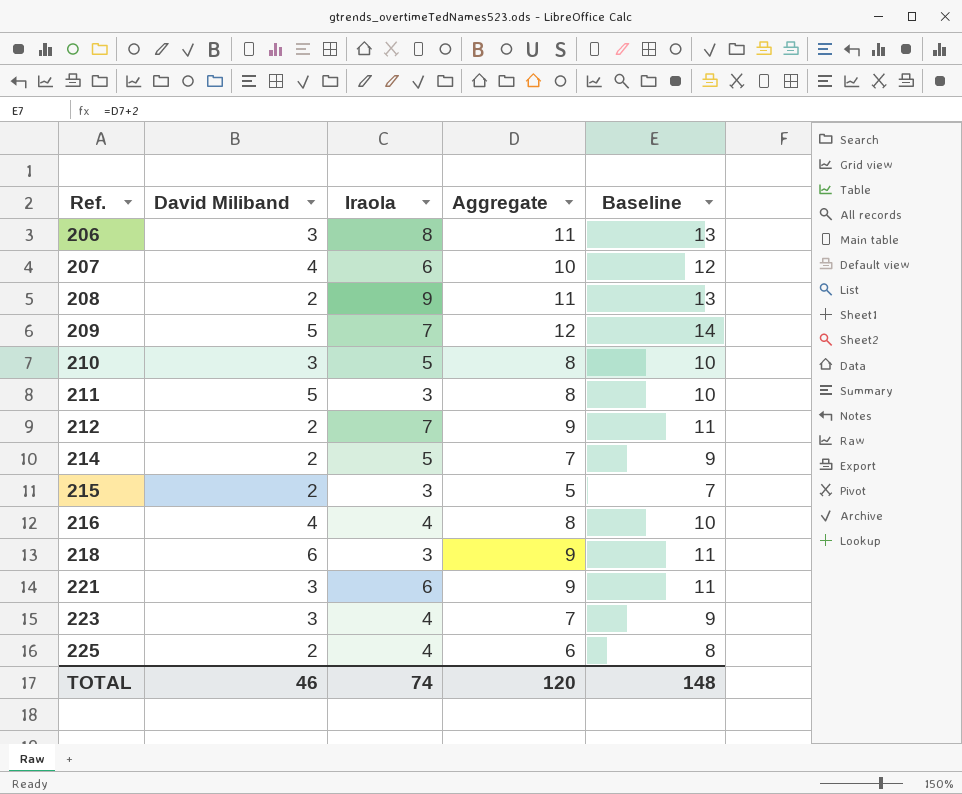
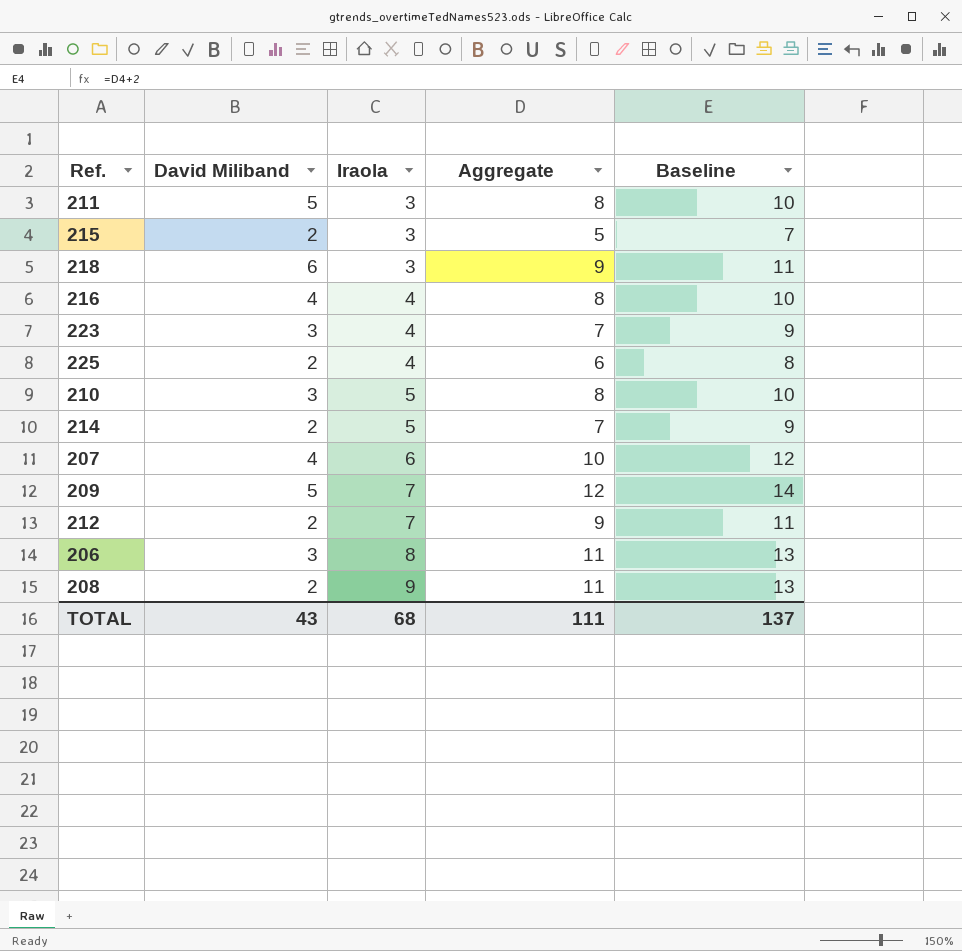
row order: Ref. ascending -> Iraola ascending
row 221: 3 | 6 | 9 | 11 -> none
TOTAL | David Miliband: 46 -> 43
TOTAL | Iraola: 74 -> 68
TOTAL | Aggregate: 120 -> 111
TOTAL | Baseline: 148 -> 137

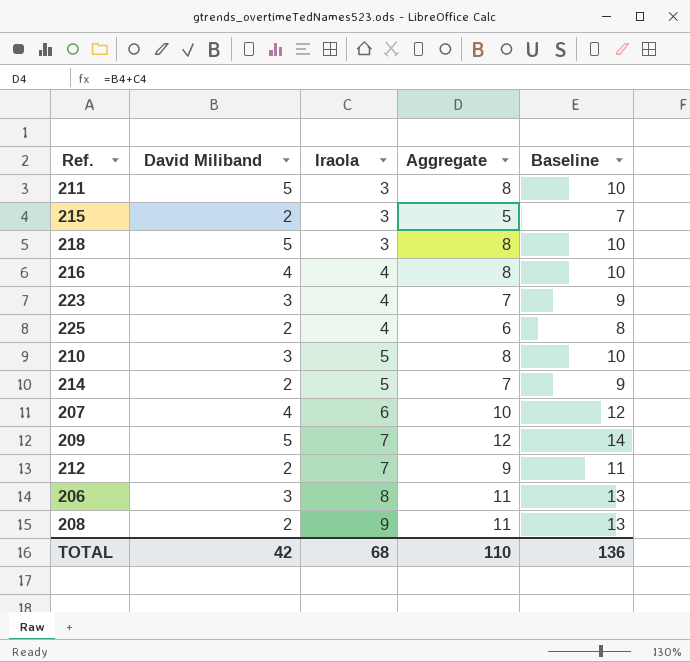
218 | David Miliband: 6 -> 5
218 | Aggregate: 9 -> 8
218 | Baseline: 11 -> 10
TOTAL | David Miliband: 43 -> 42
TOTAL | Aggregate: 111 -> 110
TOTAL | Baseline: 137 -> 136

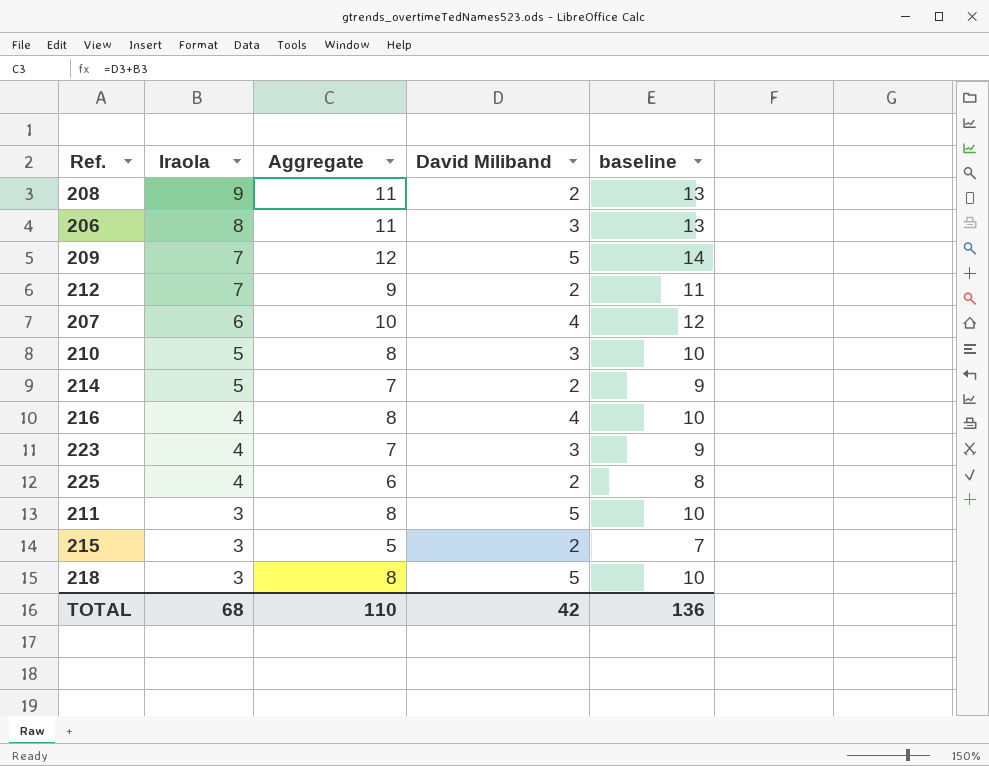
row order: Iraola ascending -> Iraola descending
column David Miliband | position: 2 -> 4
column name: Baseline -> baseline

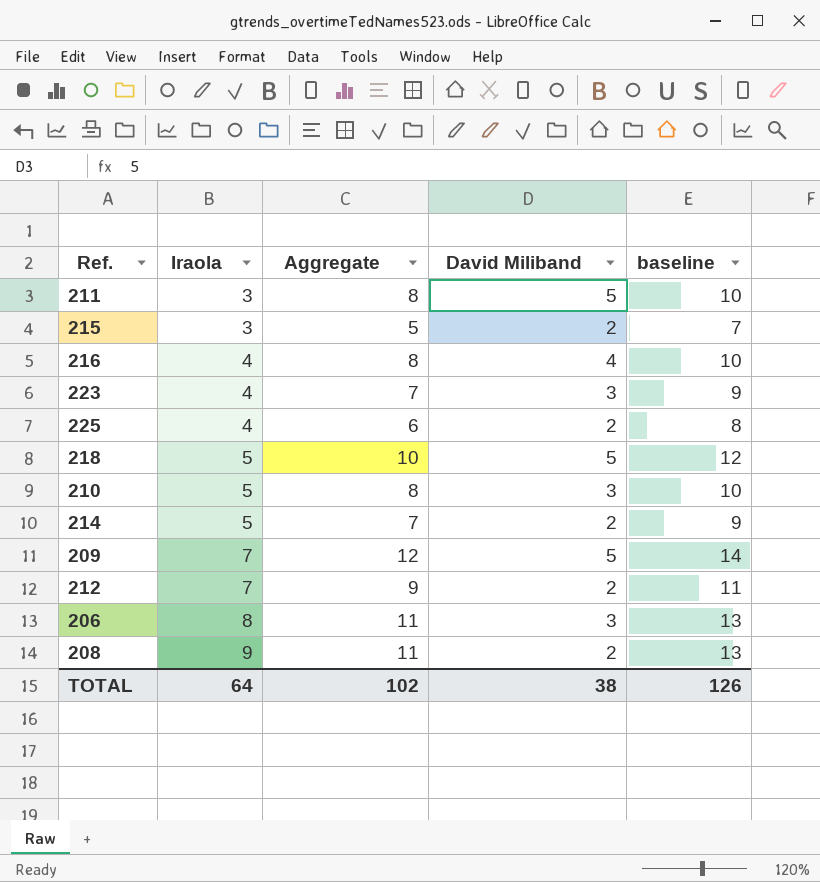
row order: Iraola descending -> Iraola ascending
row 207: 6 | 10 | 4 | 12 -> none
218 | Iraola: 3 -> 5
218 | Aggregate: 8 -> 10
218 | baseline: 10 -> 12
TOTAL | Iraola: 68 -> 64
TOTAL | Aggregate: 110 -> 102
TOTAL | David Miliband: 42 -> 38
TOTAL | baseline: 136 -> 126

